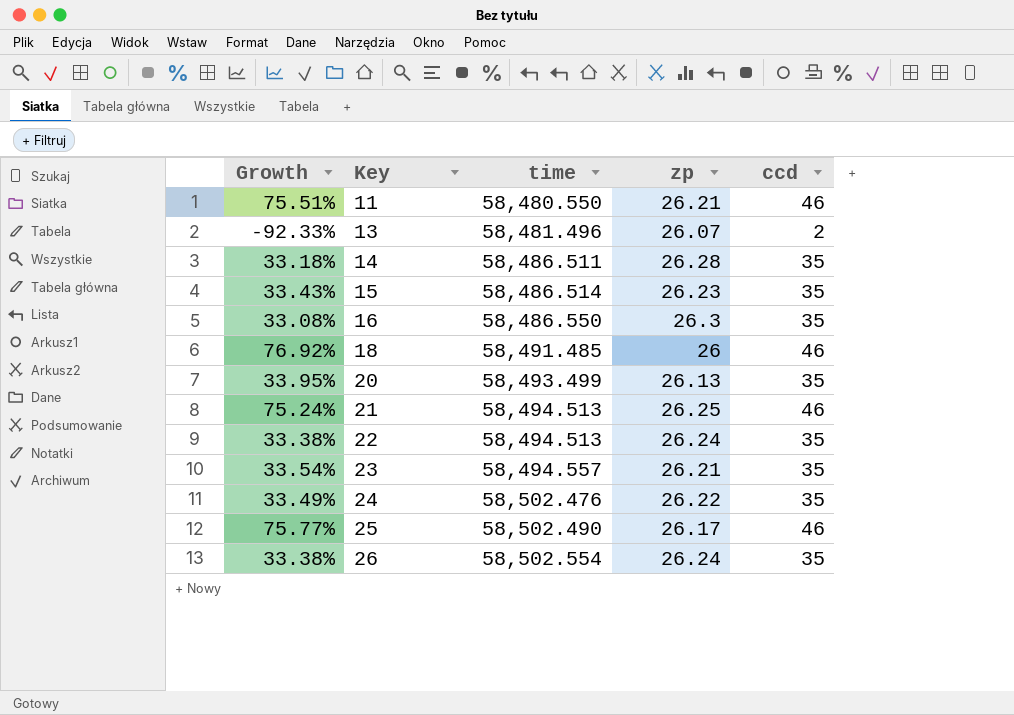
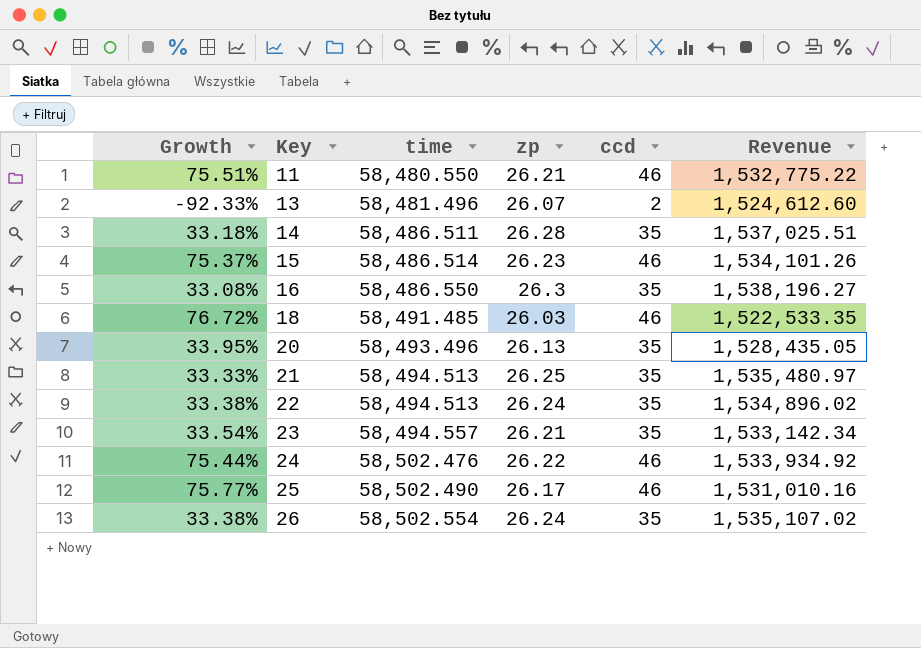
column Revenue | formula: none -> [time] * [zp]
15 | Growth: 33.43% -> 75.37%
15 | ccd: 35 -> 46
18 | Growth: 76.92% -> 76.72%
18 | zp: 26 -> 26.03
20 | time: 58,493.499 -> 58,493.496
21 | Growth: 75.24% -> 33.33%
21 | ccd: 46 -> 35
24 | Growth: 33.49% -> 75.44%
24 | ccd: 35 -> 46

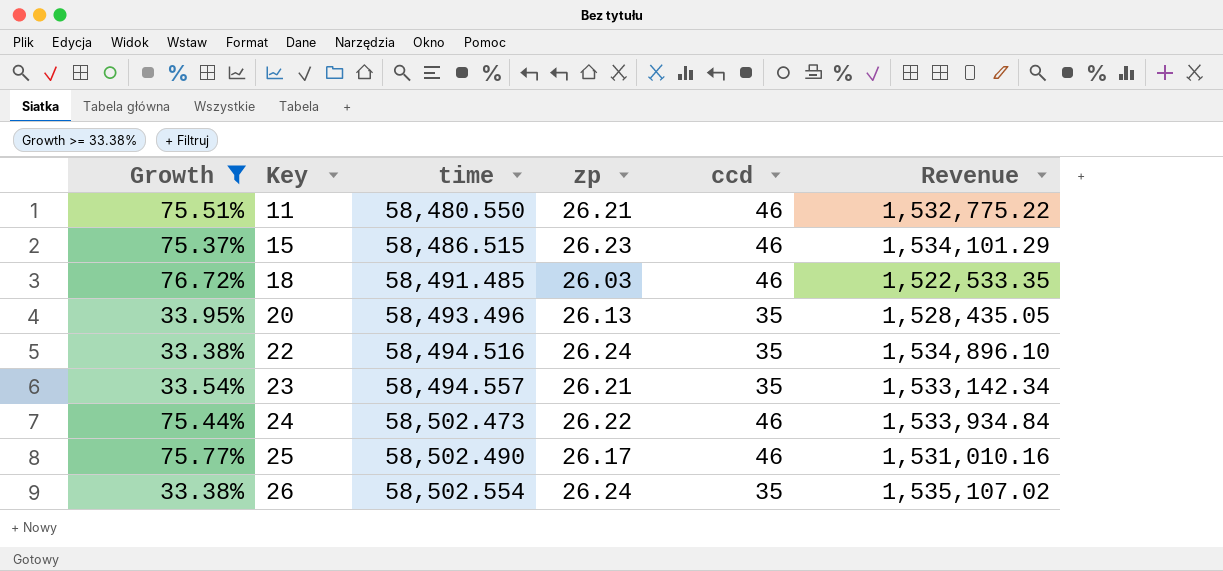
filter: none -> Growth >= 33.38%
15 | time: 58,486.514 -> 58,486.515
15 | Revenue: 1,534,101.26 -> 1,534,101.29
22 | time: 58,494.513 -> 58,494.516
22 | Revenue: 1,534,896.02 -> 1,534,896.10
24 | time: 58,502.476 -> 58,502.473
24 | Revenue: 1,533,934.92 -> 1,533,934.84

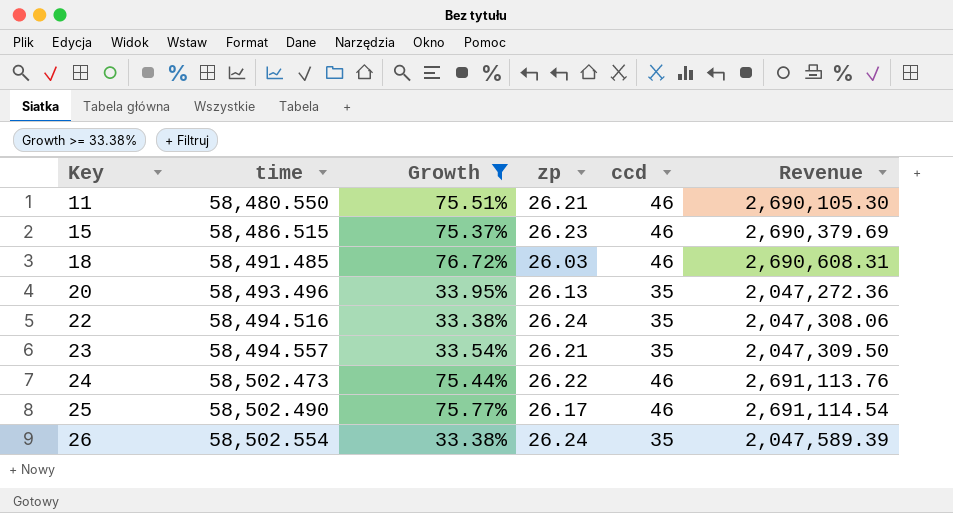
column Growth | position: 1 -> 3
column Revenue | formula: [time] * [zp] -> [time] * [ccd]

